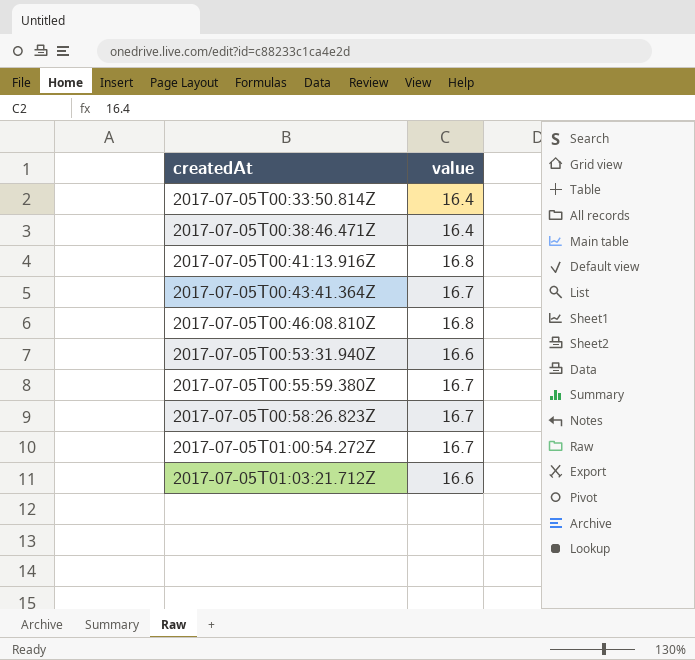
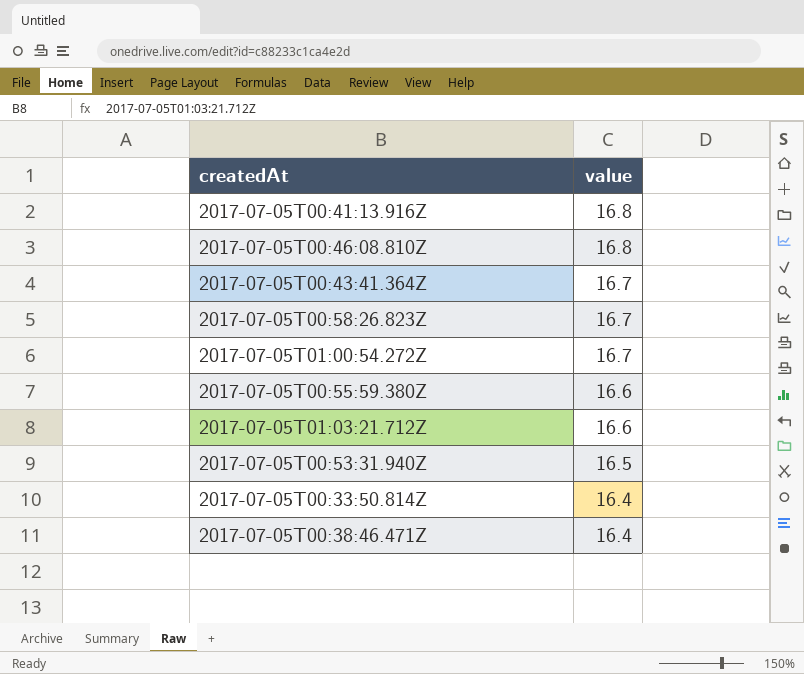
row order: createdAt ascending -> value descending
2017-07-05T00:55:59.380Z | value: 16.7 -> 16.6
2017-07-05T00:53:31.940Z | value: 16.6 -> 16.5

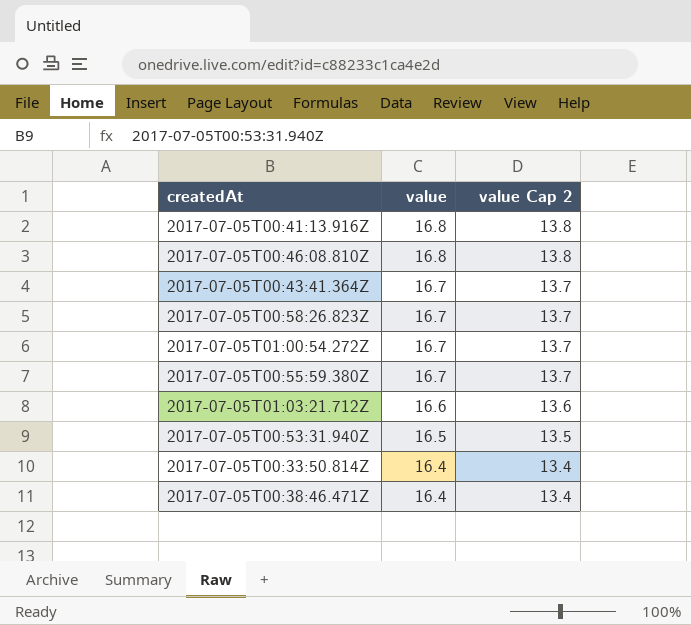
column value Cap 2 | formula: none -> [value] - 3
2017-07-05T00:55:59.380Z | value: 16.6 -> 16.7

